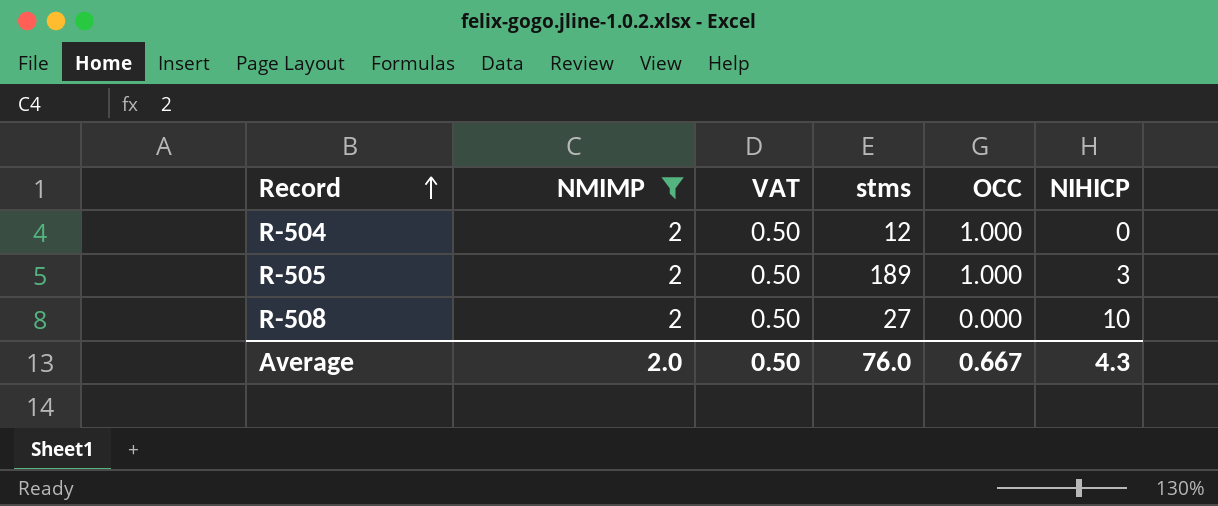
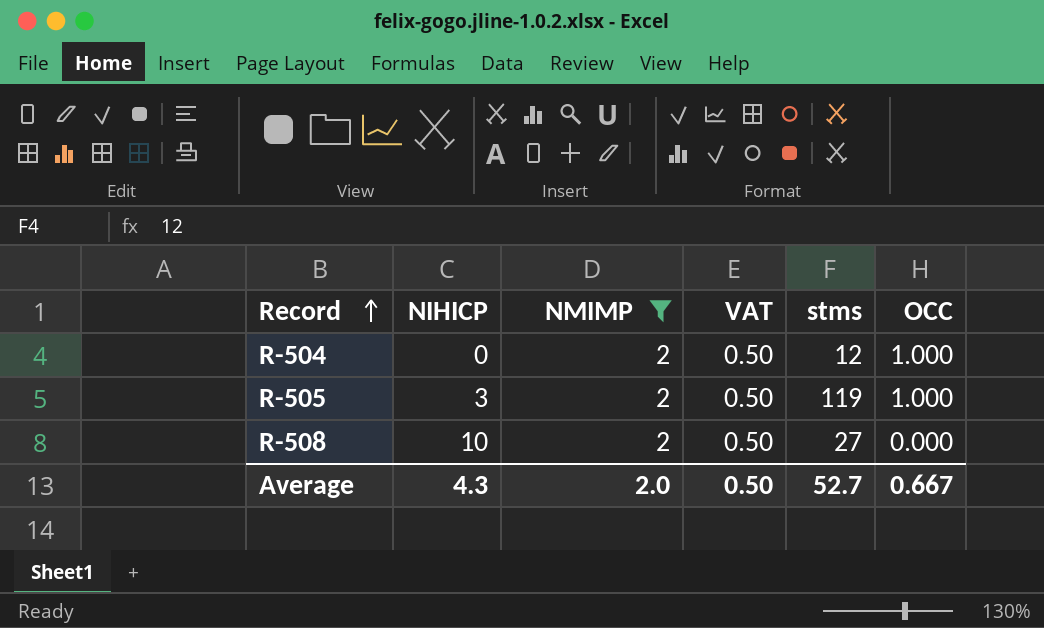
column NIHICP | position: 6 -> 2
R-505 | stms: 189 -> 119
Average | stms: 76.0 -> 52.7

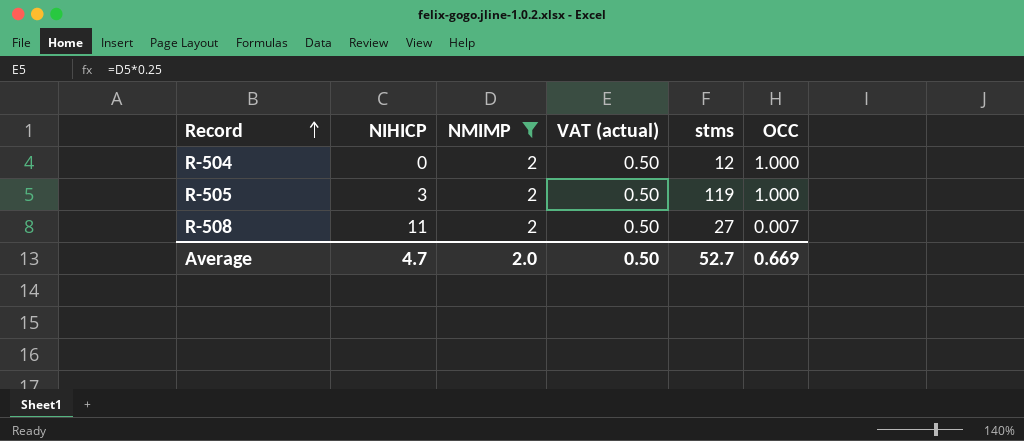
column name: VAT -> VAT (actual)
R-508 | NIHICP: 10 -> 11
R-508 | OCC: 0.000 -> 0.007
Average | NIHICP: 4.3 -> 4.7
Average | OCC: 0.667 -> 0.669

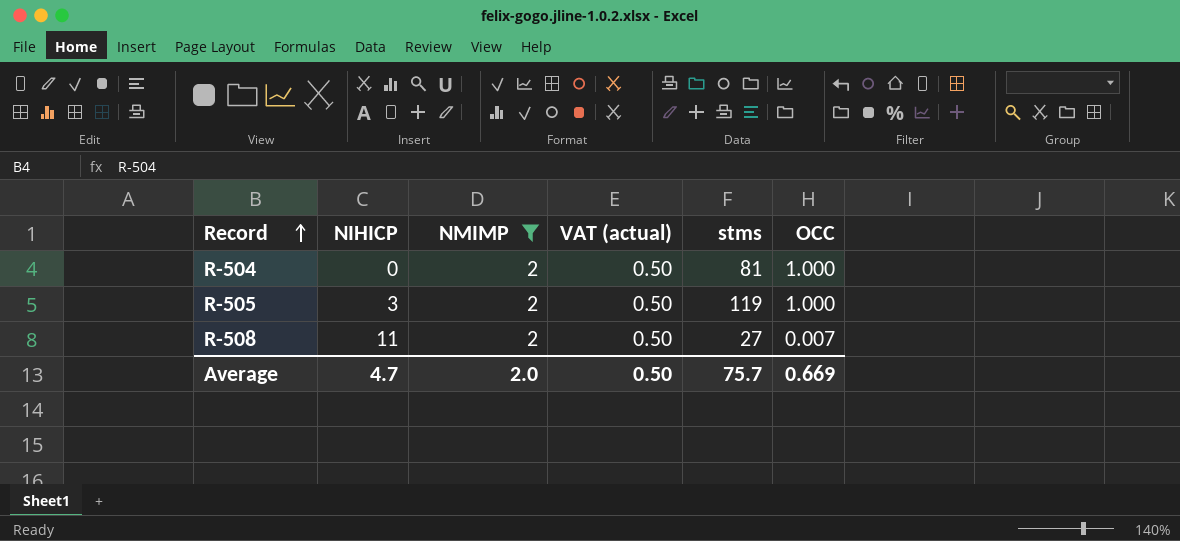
R-504 | stms: 12 -> 81
Average | stms: 52.7 -> 75.7

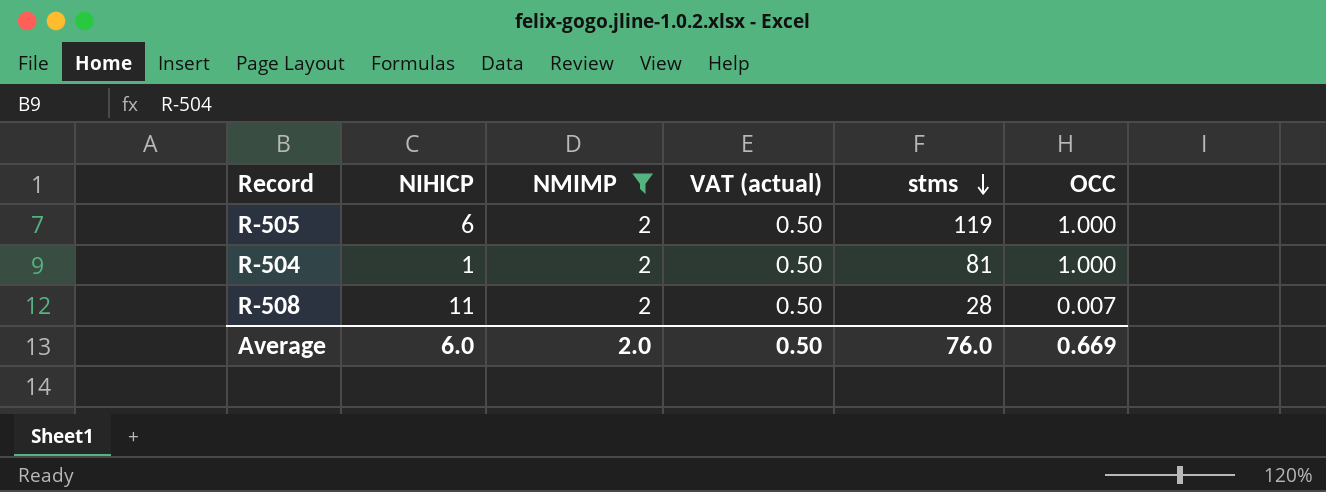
row order: Record ascending -> stms descending
R-505 | NIHICP: 3 -> 6
R-504 | NIHICP: 0 -> 1
R-508 | stms: 27 -> 28
Average | NIHICP: 4.7 -> 6.0
Average | stms: 75.7 -> 76.0

